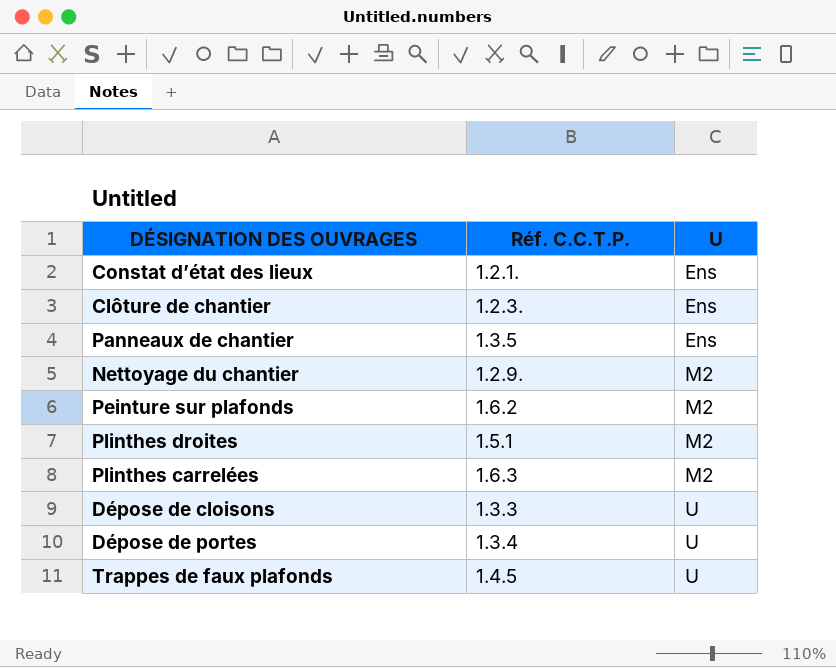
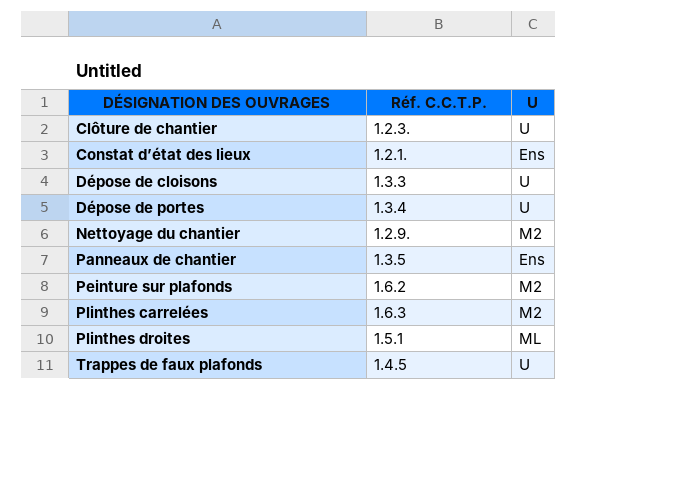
row order: U ascending -> DÉSIGNATION DES OUVRAGES ascending
Clôture de chantier | U: Ens -> U
Plinthes droites | U: M2 -> ML

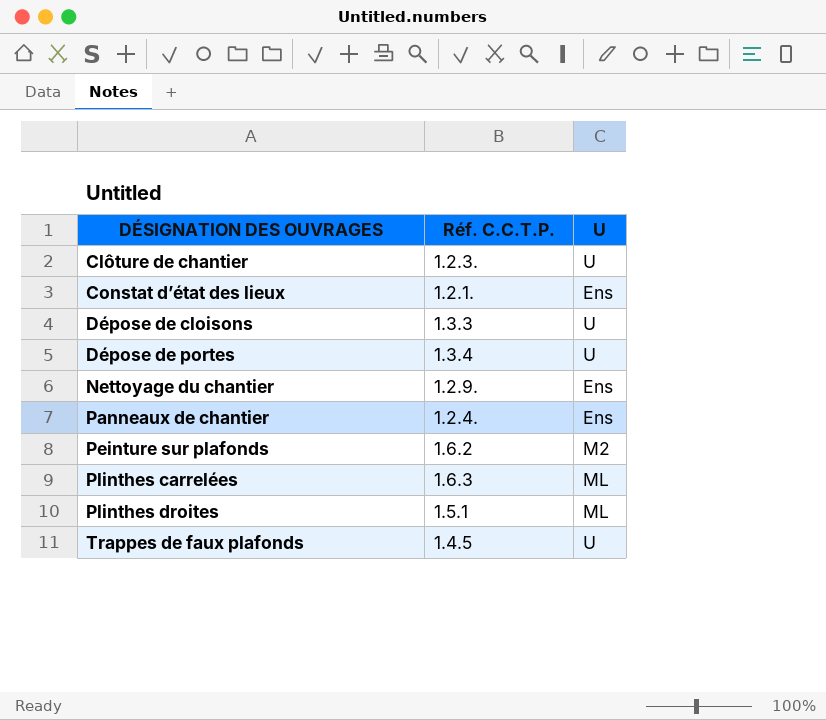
Nettoyage du chantier | U: M2 -> Ens
Panneaux de chantier | Réf. C.C.T.P.: 1.3.5 -> 1.2.4.
Plinthes carrelées | U: M2 -> ML

